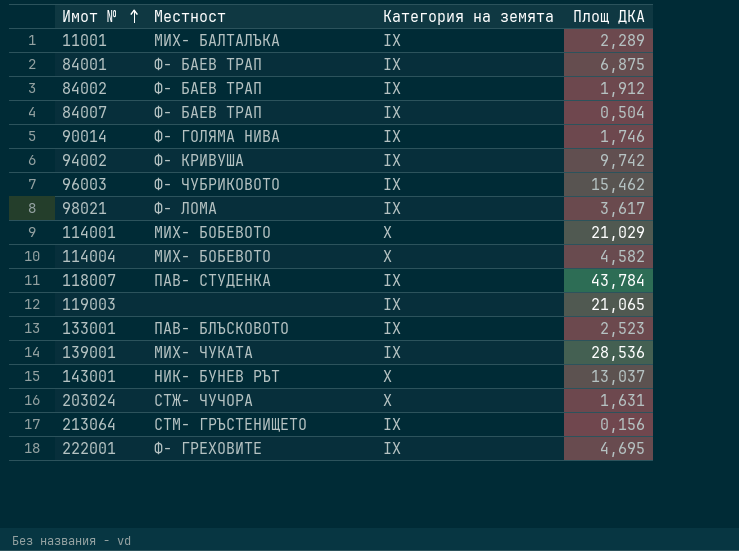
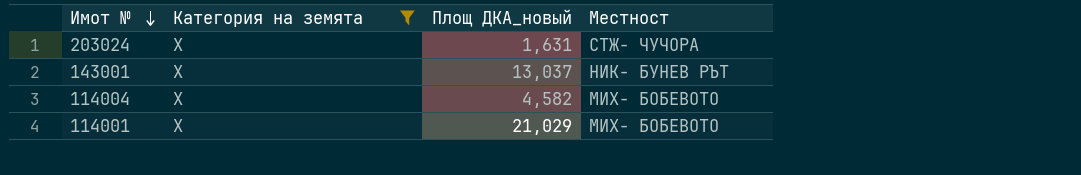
filter: none -> Категория на земята = X
row order: Имот № ascending -> Имот № descending
column name: Площ ДКА -> Площ ДКА_новый
column Местност | position: 2 -> 4

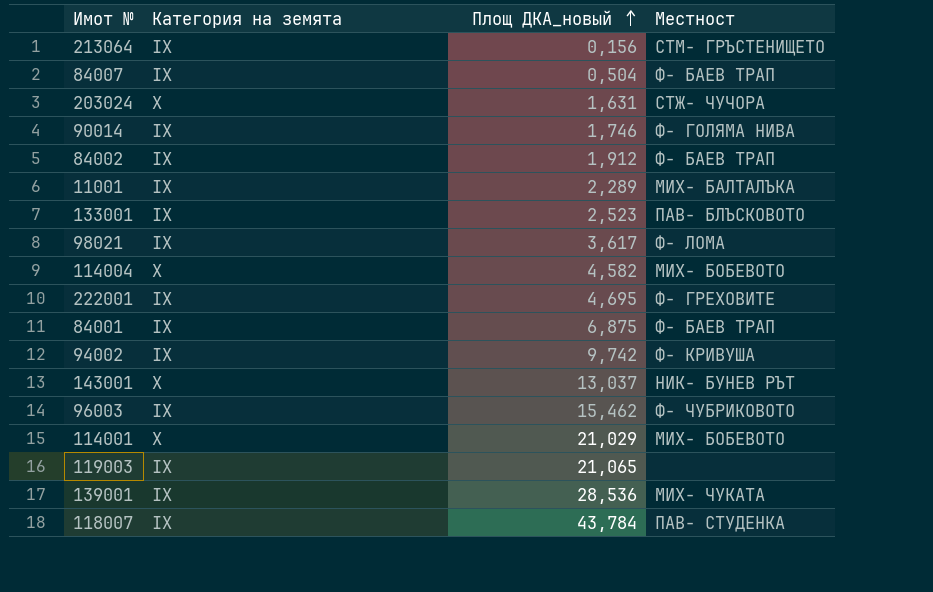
filter: Категория на земята = X -> none
row order: Имот № descending -> Площ ДКА_новый ascending

